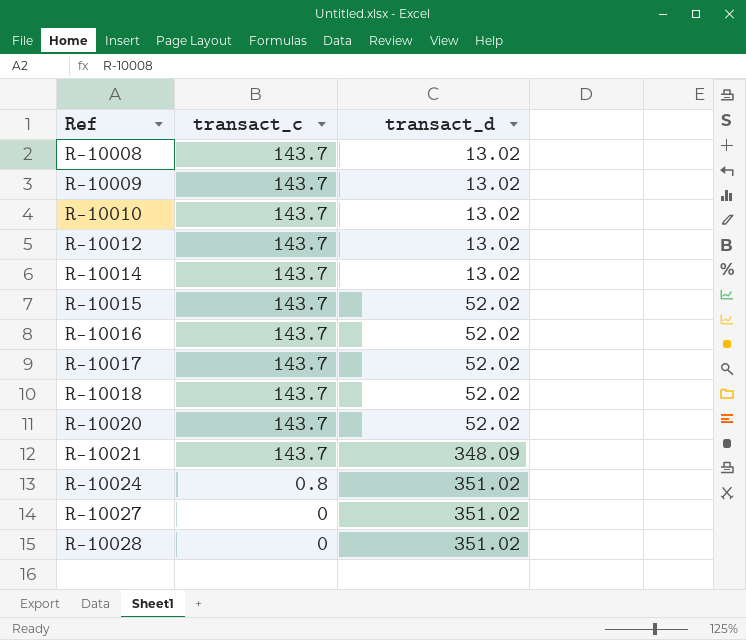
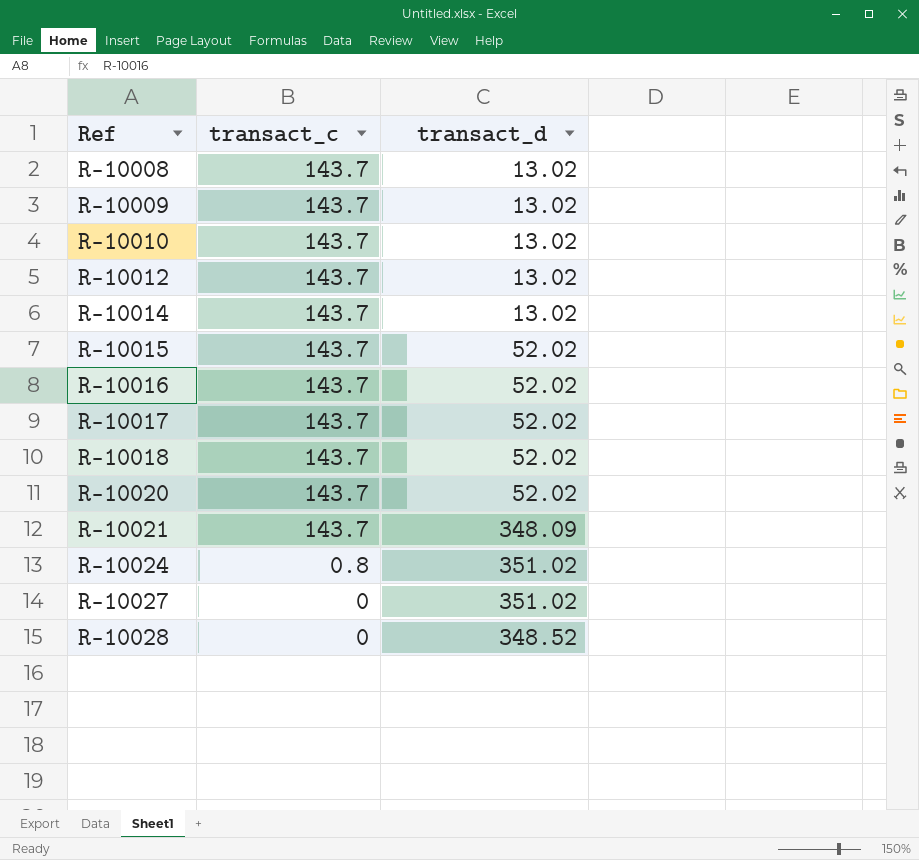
R-10028 | transact_d: 351.02 -> 348.52

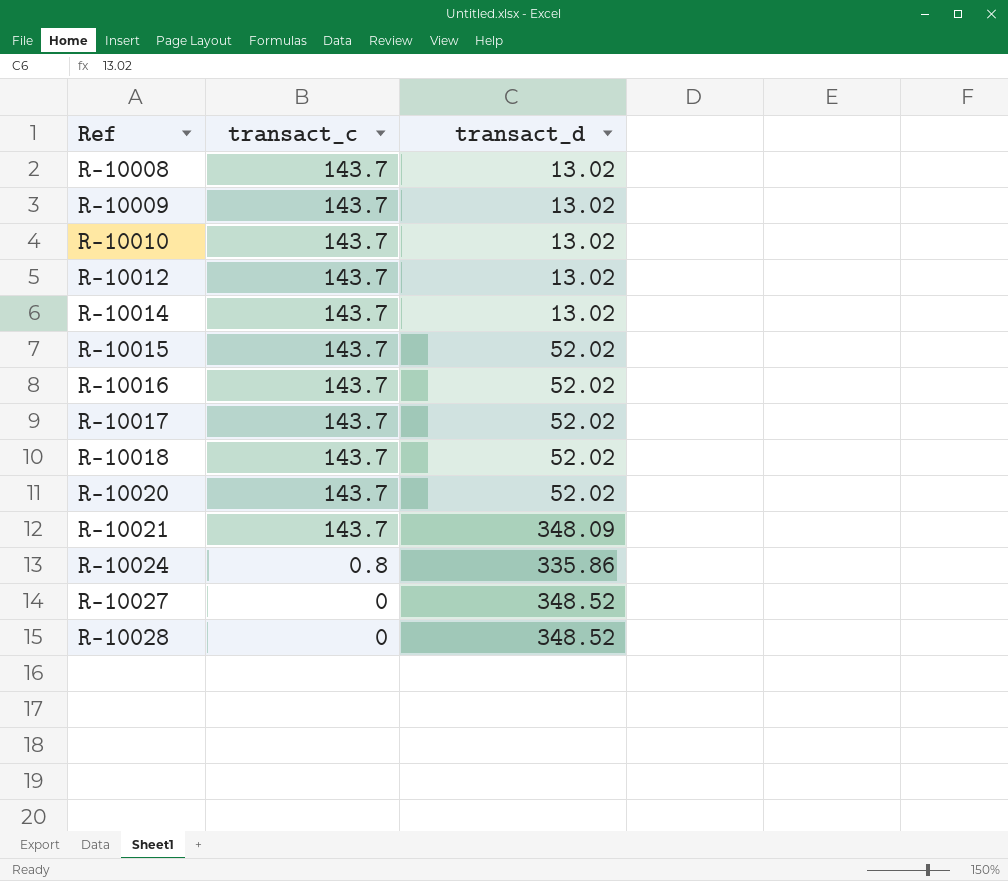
R-10024 | transact_d: 351.02 -> 335.86
R-10027 | transact_d: 351.02 -> 348.52

